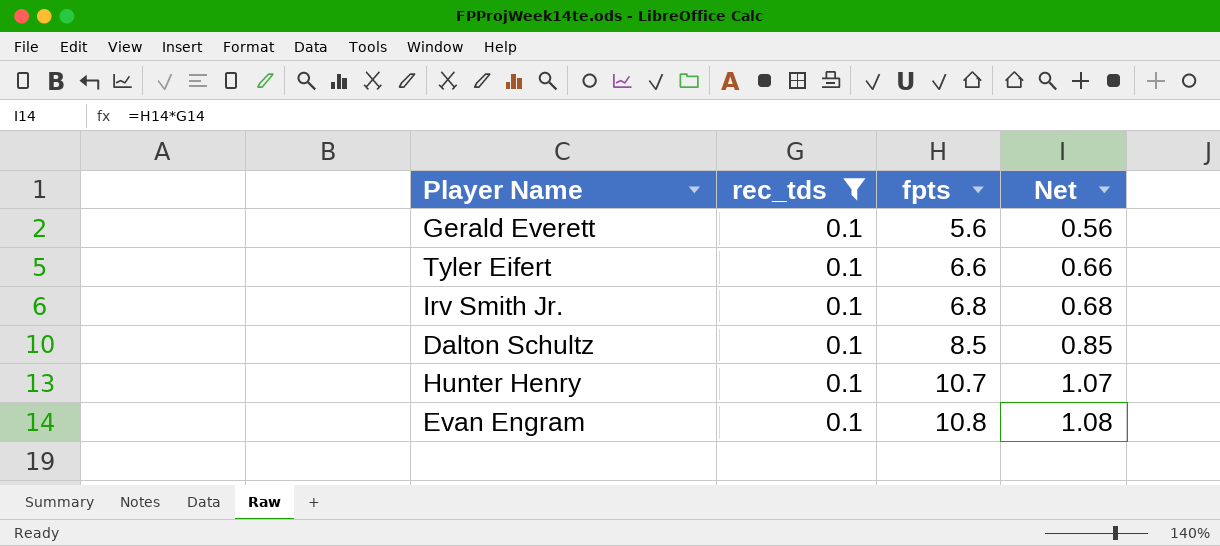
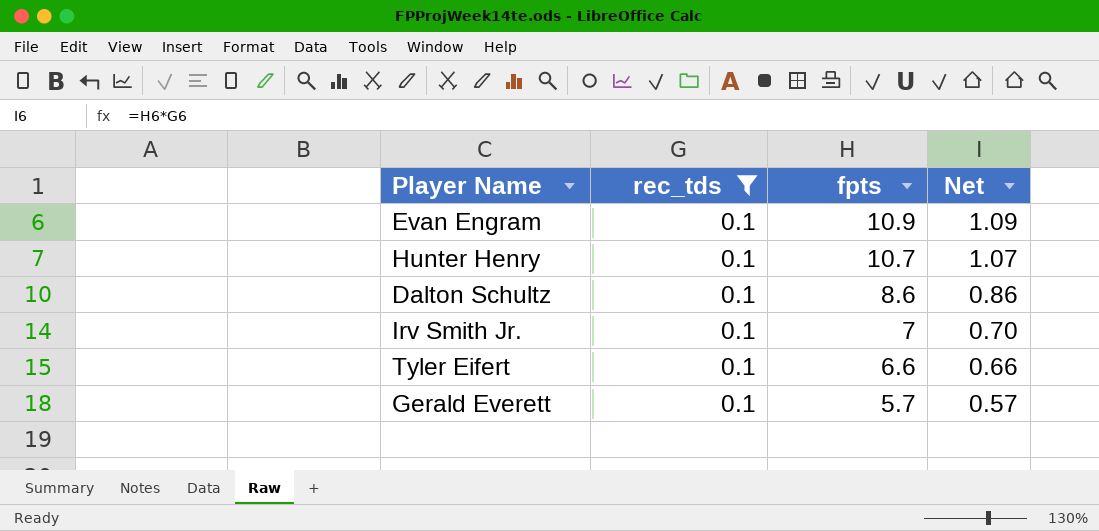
row order: fpts ascending -> fpts descending
Evan Engram | fpts: 10.8 -> 10.9
Evan Engram | Net: 1.08 -> 1.09
Dalton Schultz | fpts: 8.5 -> 8.6
Dalton Schultz | Net: 0.85 -> 0.86
Irv Smith Jr. | fpts: 6.8 -> 7
Irv Smith Jr. | Net: 0.68 -> 0.70
Gerald Everett | fpts: 5.6 -> 5.7
Gerald Everett | Net: 0.56 -> 0.57

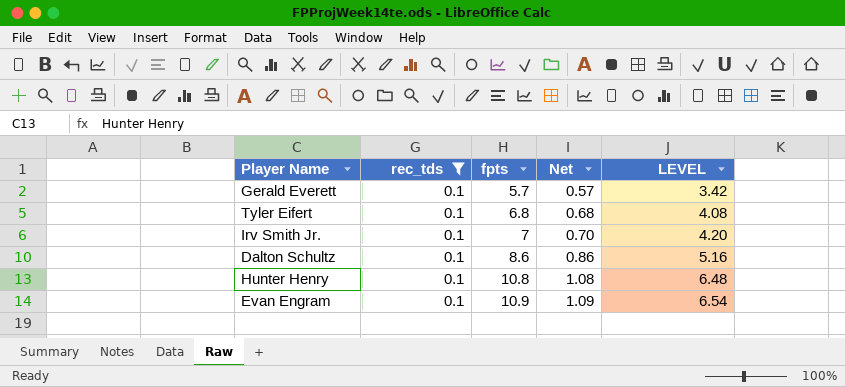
row order: fpts descending -> fpts ascending
column LEVEL | formula: none -> [fpts] * 0.6
Tyler Eifert | fpts: 6.6 -> 6.8
Tyler Eifert | Net: 0.66 -> 0.68
Hunter Henry | fpts: 10.7 -> 10.8
Hunter Henry | Net: 1.07 -> 1.08

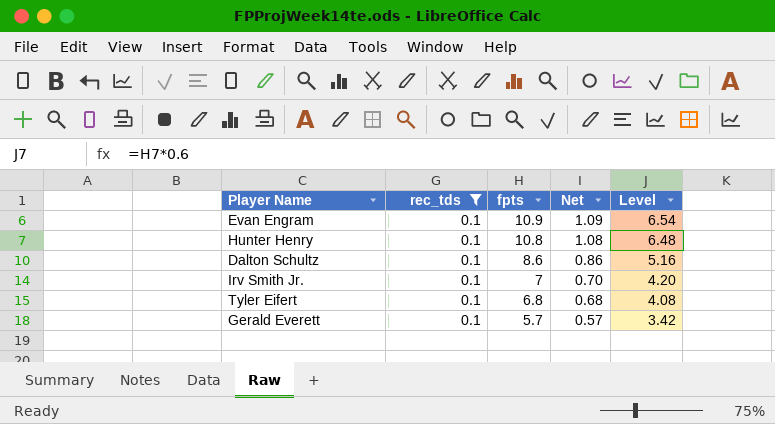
row order: fpts ascending -> fpts descending
column name: LEVEL -> Level

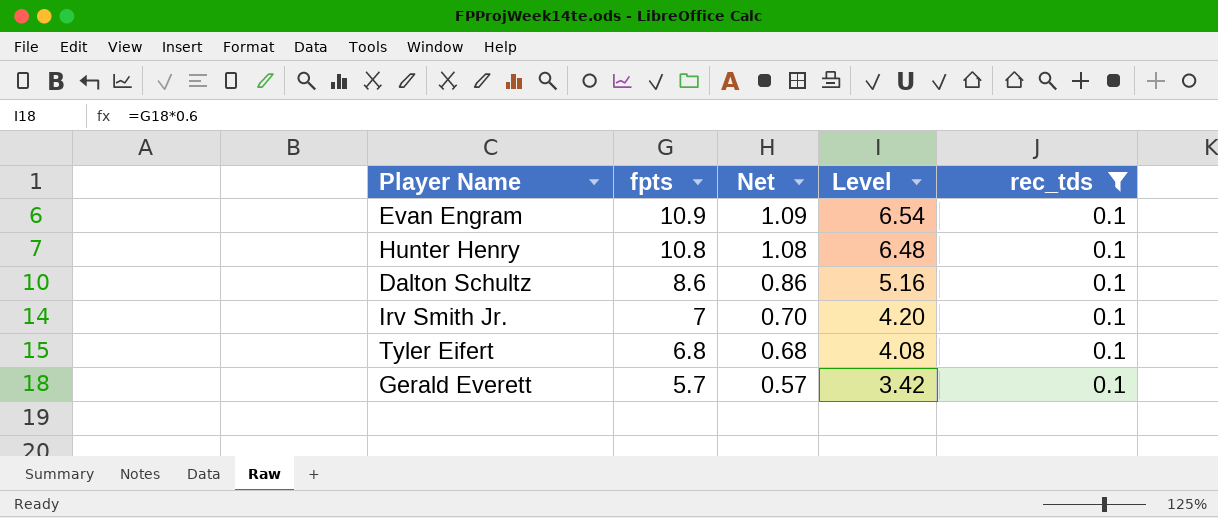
column rec_tds | position: 2 -> 5

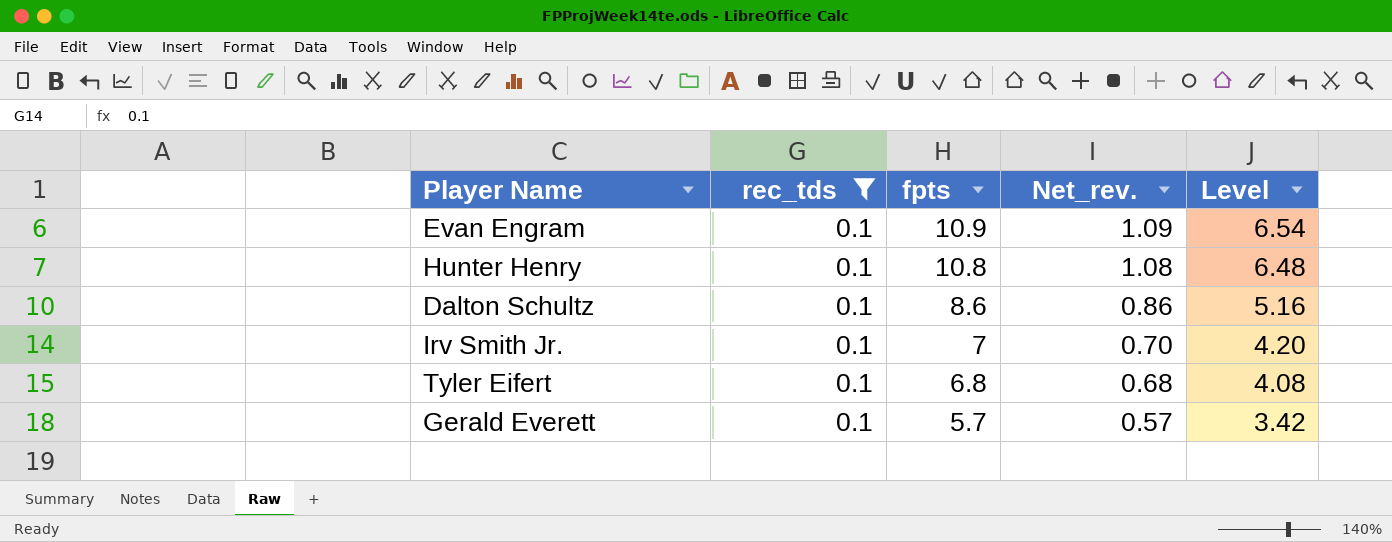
column rec_tds | position: 5 -> 2
column name: Net -> Net_rev.

